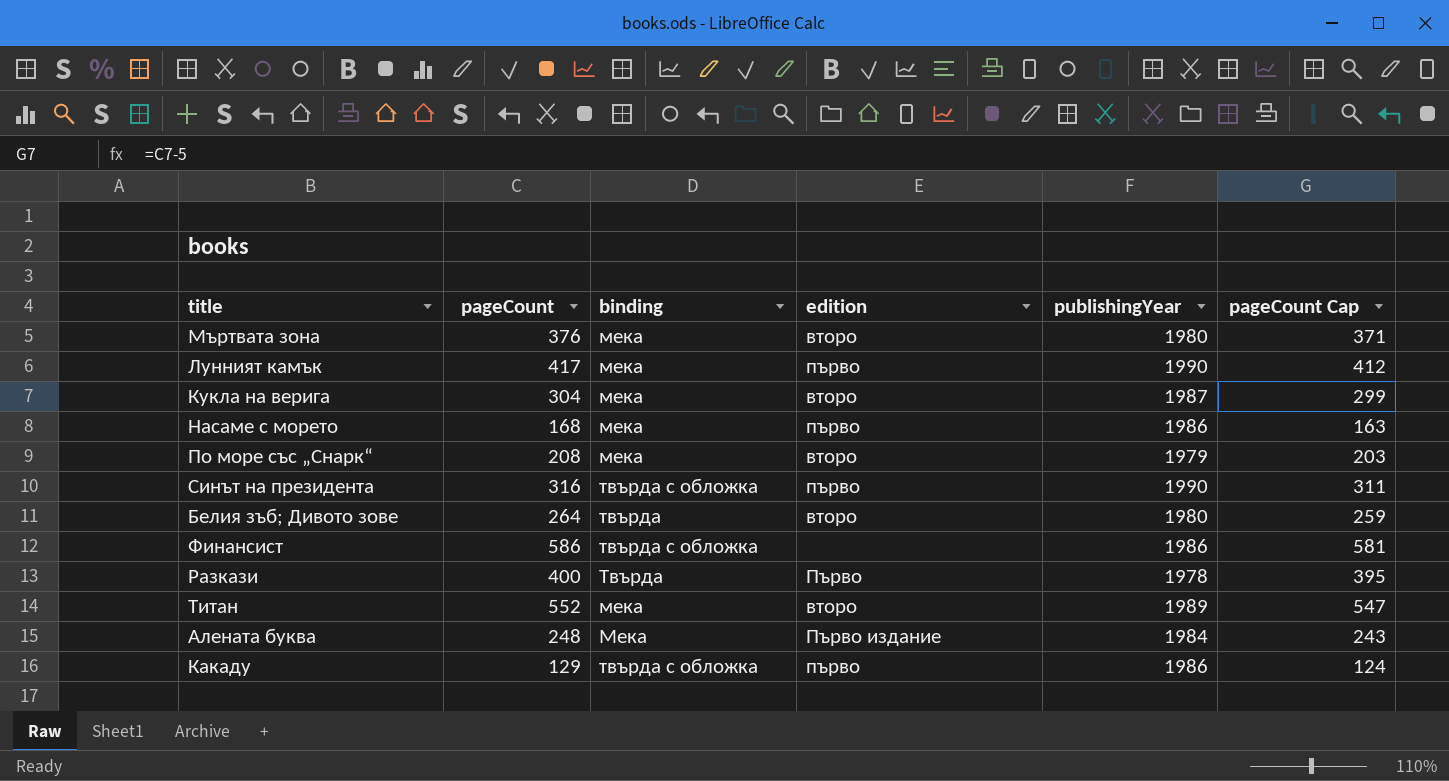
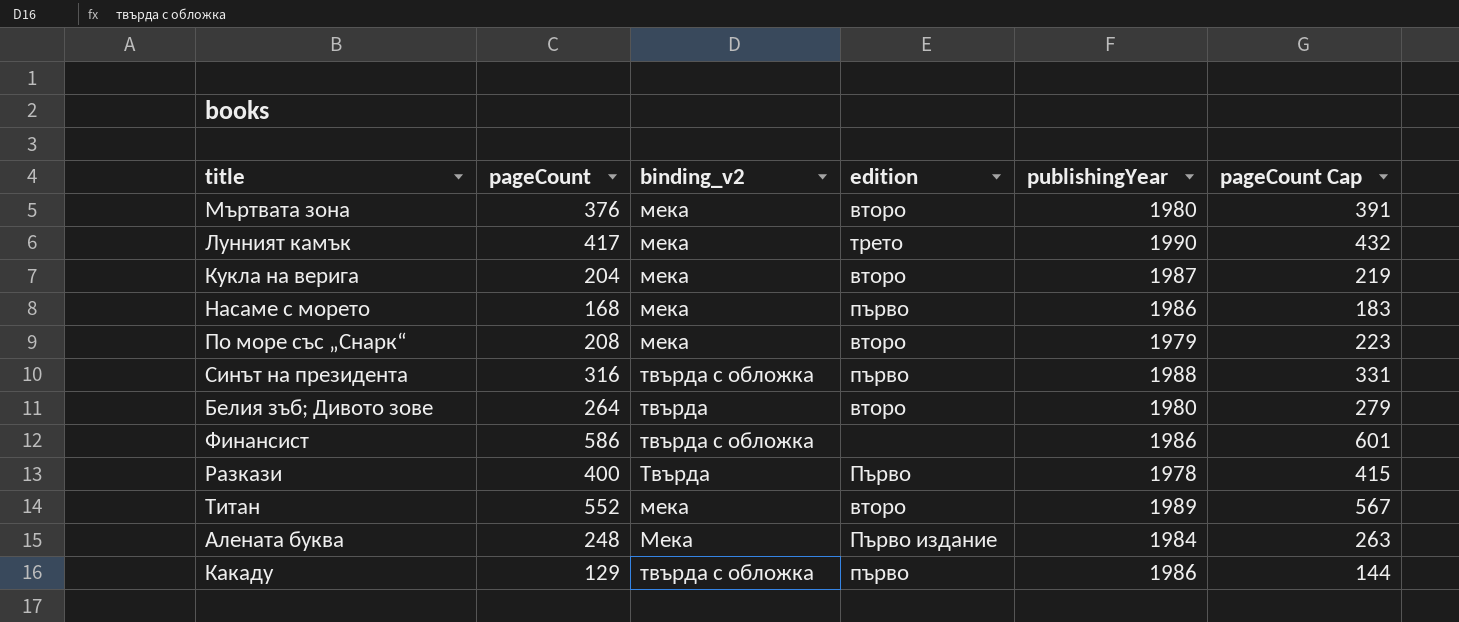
column name: binding -> binding_v2
column pageCount Cap | formula: [pageCount] - 5 -> [pageCount] + 15
Лунният камък | edition: първо -> трето
Кукла на верига | pageCount: 304 -> 204
Синът на президента | publishingYear: 1990 -> 1988

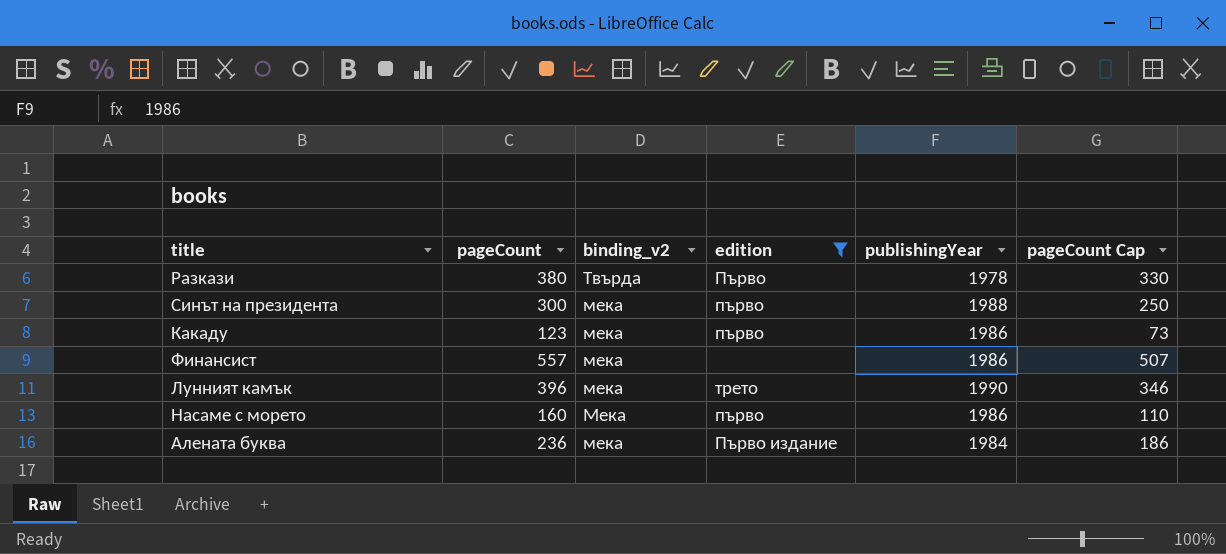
filter: none -> edition != второ
row order: none -> binding_v2 descending
column pageCount Cap | formula: [pageCount] + 15 -> [pageCount] - 50
Разкази | pageCount: 400 -> 380
Синът на президента | pageCount: 316 -> 300
Синът на президента | binding_v2: твърда с обложка -> мека
Какаду | pageCount: 129 -> 123
Какаду | binding_v2: твърда с обложка -> мека
Финансист | pageCount: 586 -> 557
Финансист | binding_v2: твърда с обложка -> мека
Лунният камък | pageCount: 417 -> 396
Насаме с морето | pageCount: 168 -> 160
Насаме с морето | binding_v2: мека -> Мека
Алената буква | pageCount: 248 -> 236
Алената буква | binding_v2: Мека -> мека

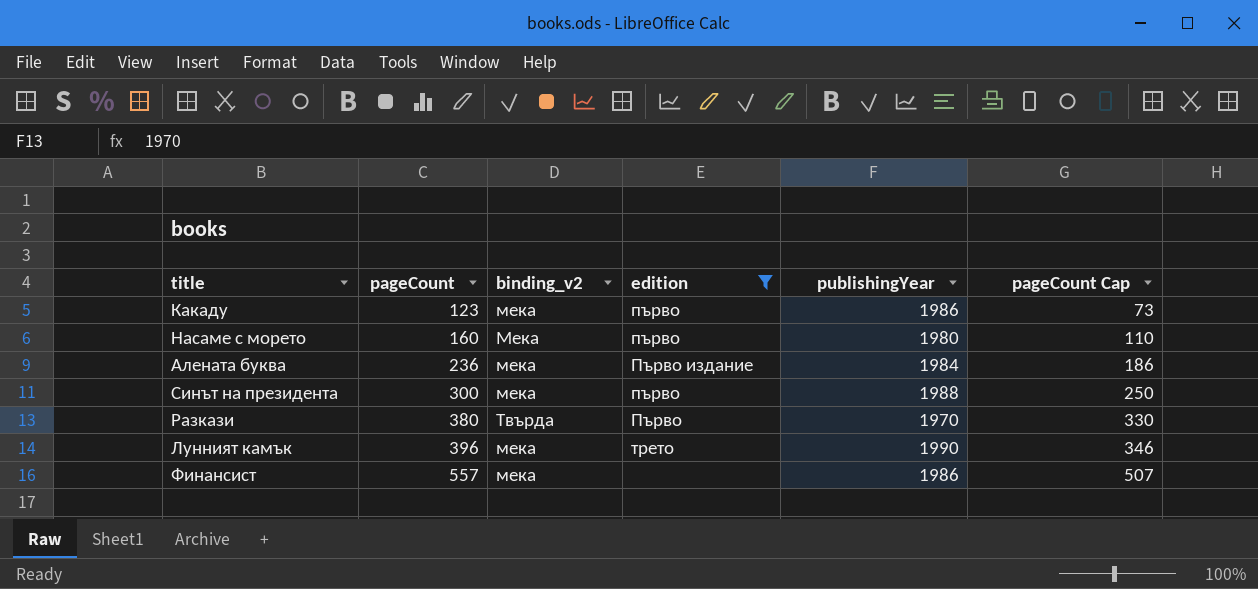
row order: binding_v2 descending -> pageCount ascending
Насаме с морето | publishingYear: 1986 -> 1980
Разкази | publishingYear: 1978 -> 1970

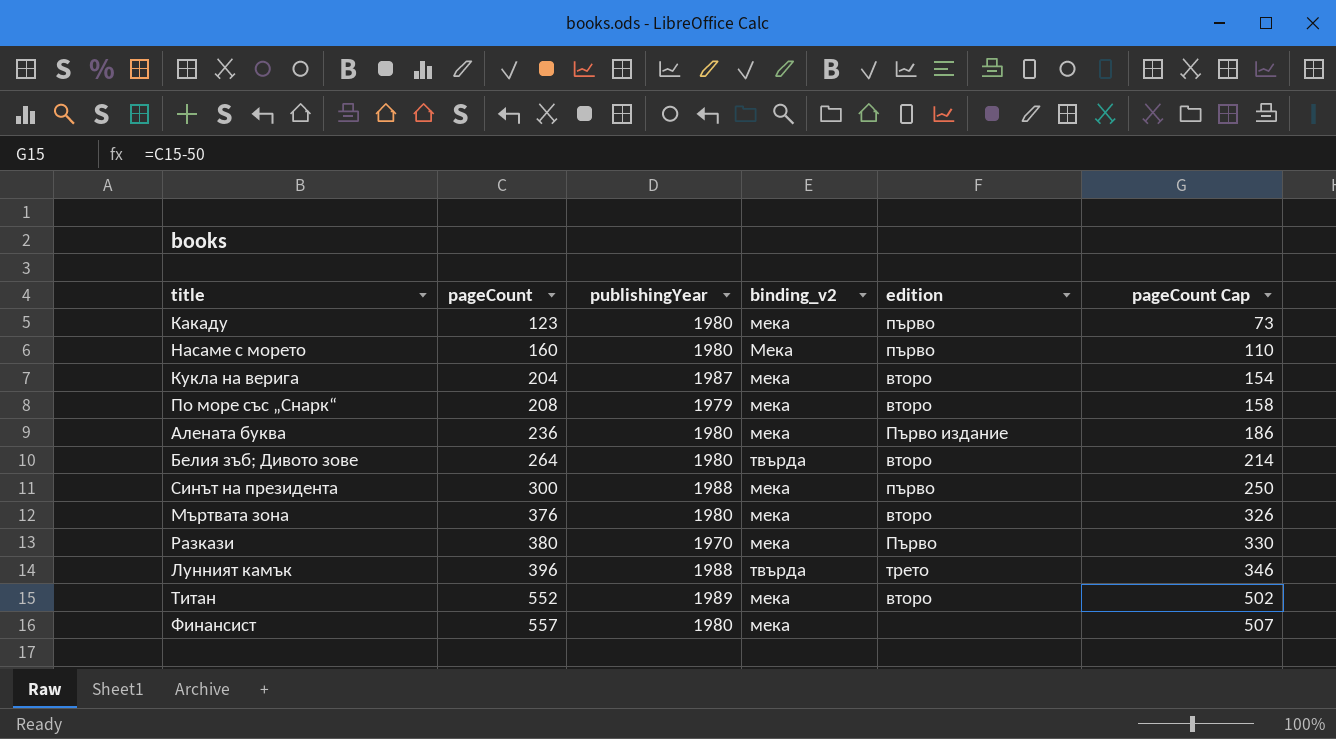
filter: edition != второ -> none
column publishingYear | position: 5 -> 3
Какаду | publishingYear: 1986 -> 1980
Алената буква | publishingYear: 1984 -> 1980
Разкази | binding_v2: Твърда -> мека
Лунният камък | publishingYear: 1990 -> 1988
Лунният камък | binding_v2: мека -> твърда
Финансист | publishingYear: 1986 -> 1980

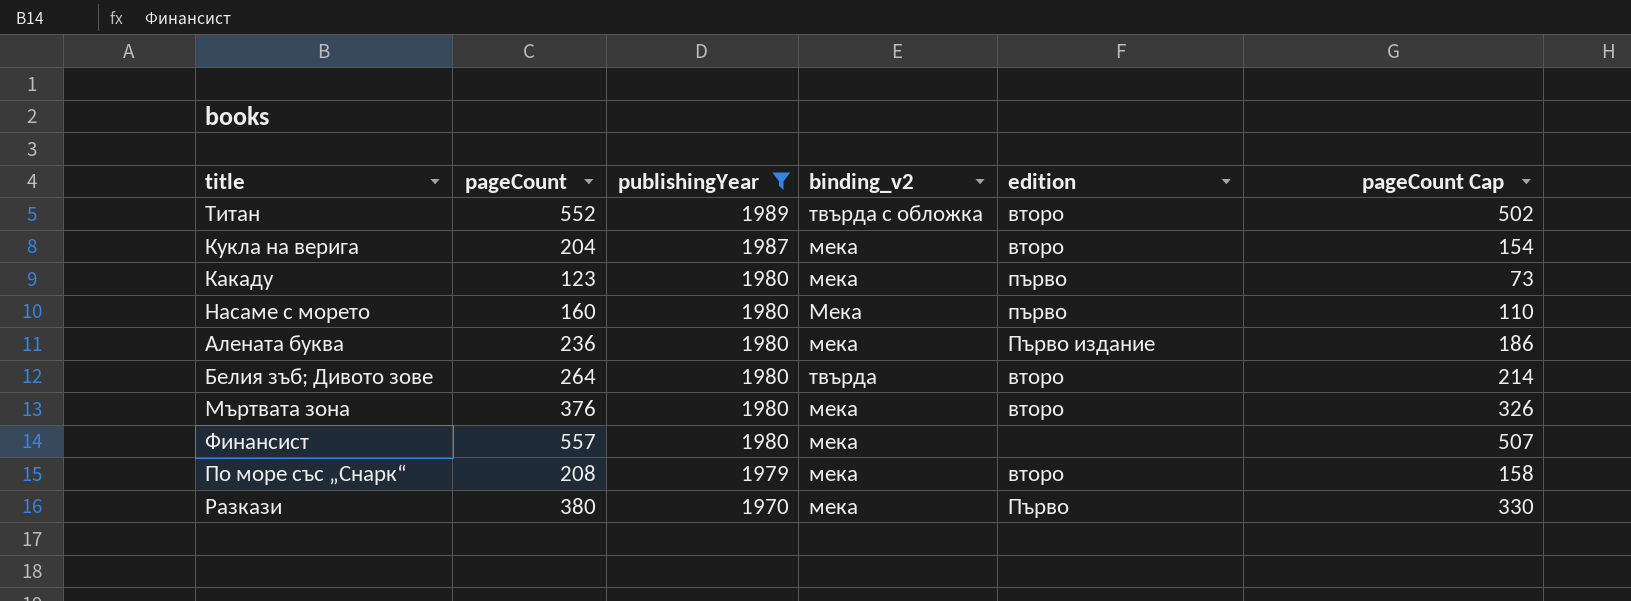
filter: none -> publishingYear != 1988
row order: pageCount ascending -> publishingYear descending
Титан | binding_v2: мека -> твърда с обложка

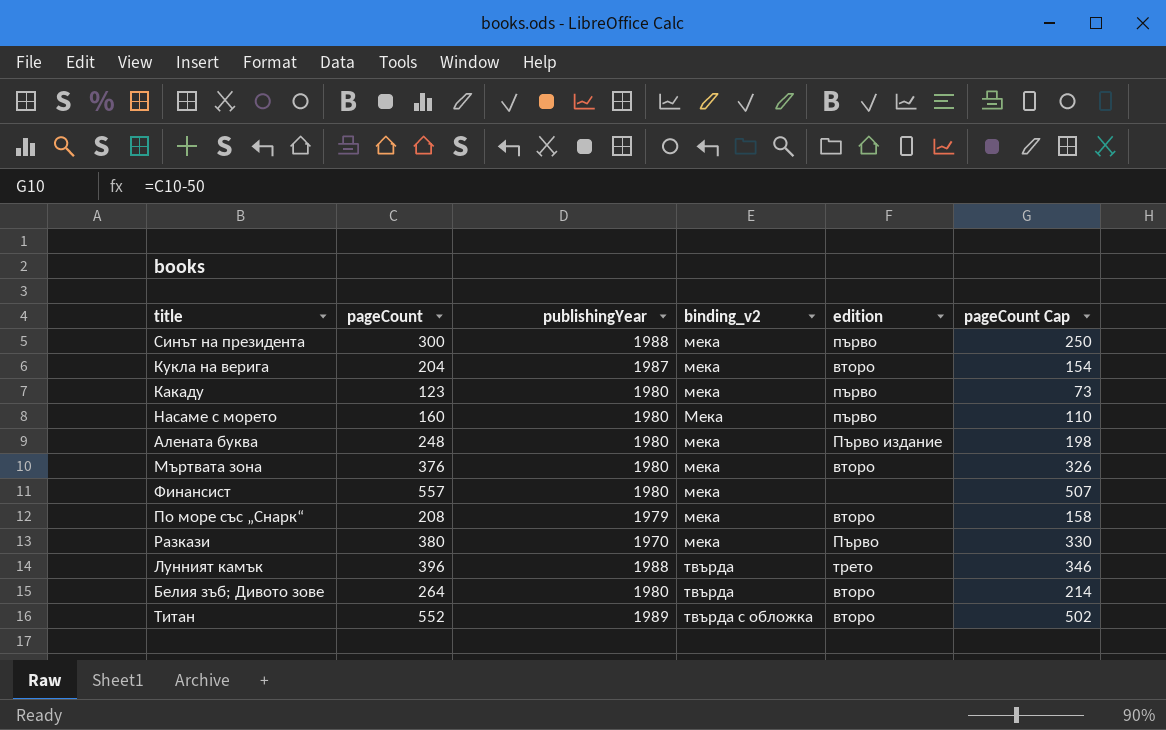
filter: publishingYear != 1988 -> none
row order: publishingYear descending -> binding_v2 ascending
Алената буква | pageCount: 236 -> 248
Алената буква | pageCount Cap: 186 -> 198

